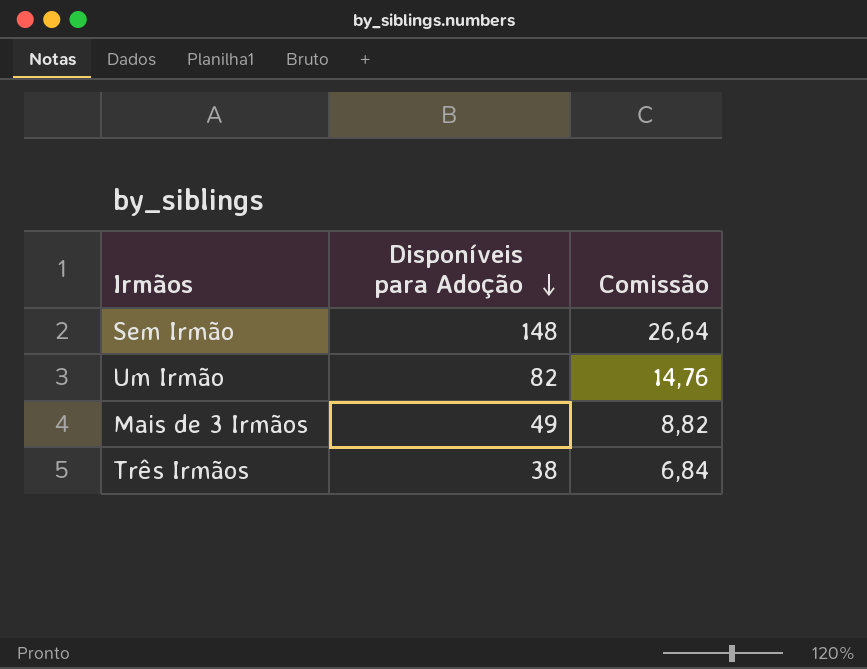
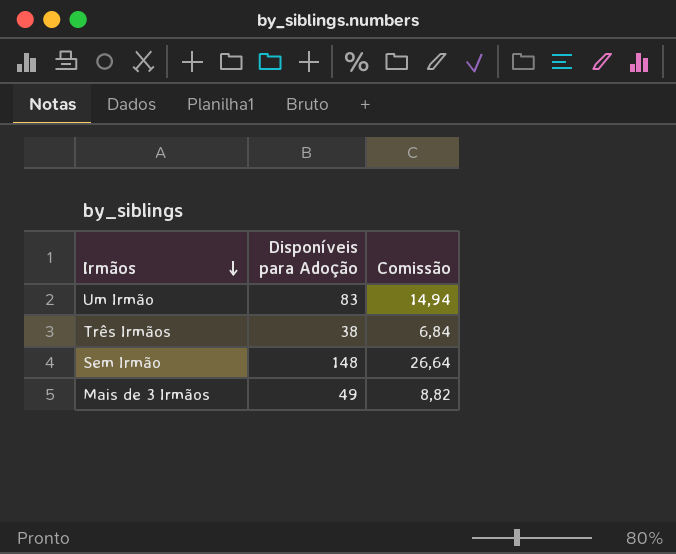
row order: Disponíveis para Adoção descending -> Irmãos descending
Um Irmão | Disponíveis para Adoção: 82 -> 83
Um Irmão | Comissão: 14,76 -> 14,94

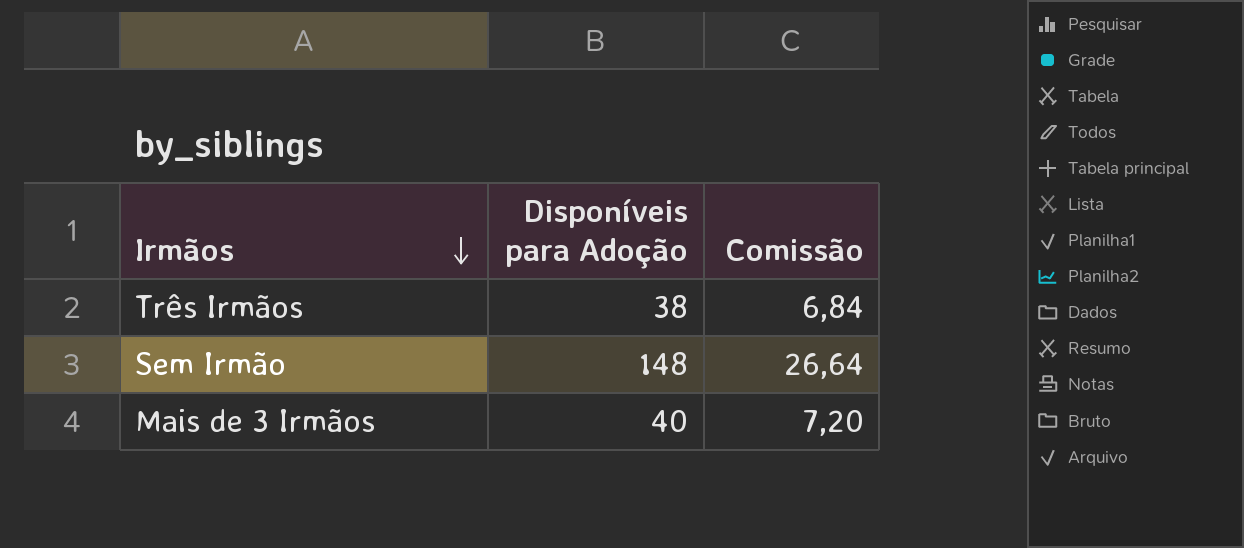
row Um Irmão: 83 | 14,94 -> none
Mais de 3 Irmãos | Disponíveis para Adoção: 49 -> 40
Mais de 3 Irmãos | Comissão: 8,82 -> 7,20

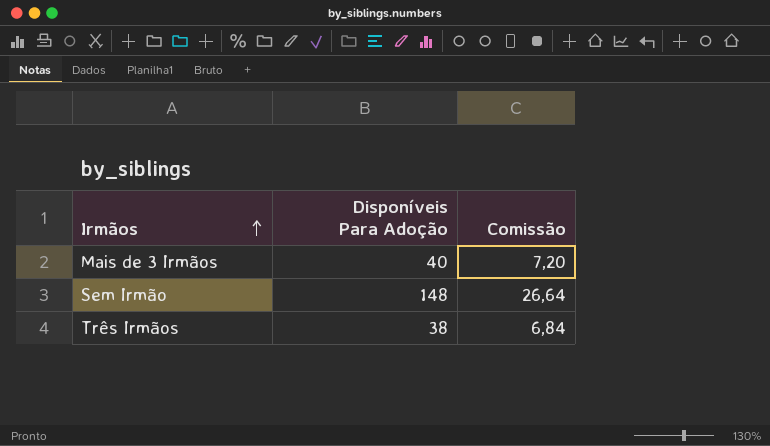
row order: Irmãos descending -> Irmãos ascending
column name: Disponíveis para Adoção -> Disponíveis Para Adoção

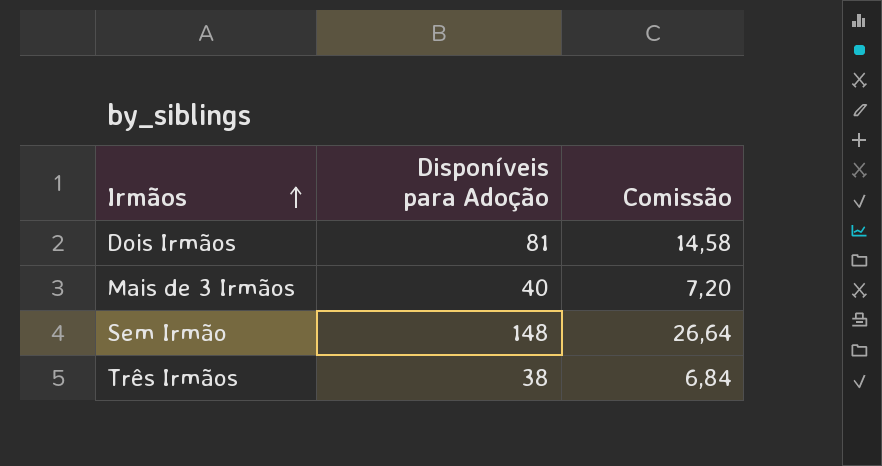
column name: Disponíveis Para Adoção -> Disponíveis para Adoção
row Dois Irmãos: none -> 81 | 14,58

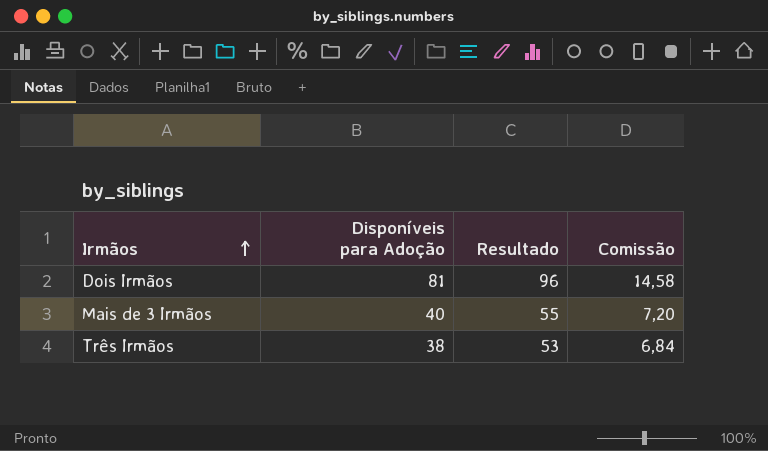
column Resultado | formula: none -> [Disponíveis para Adoção] + 15
row Sem Irmão: 148 | 26,64 -> none

